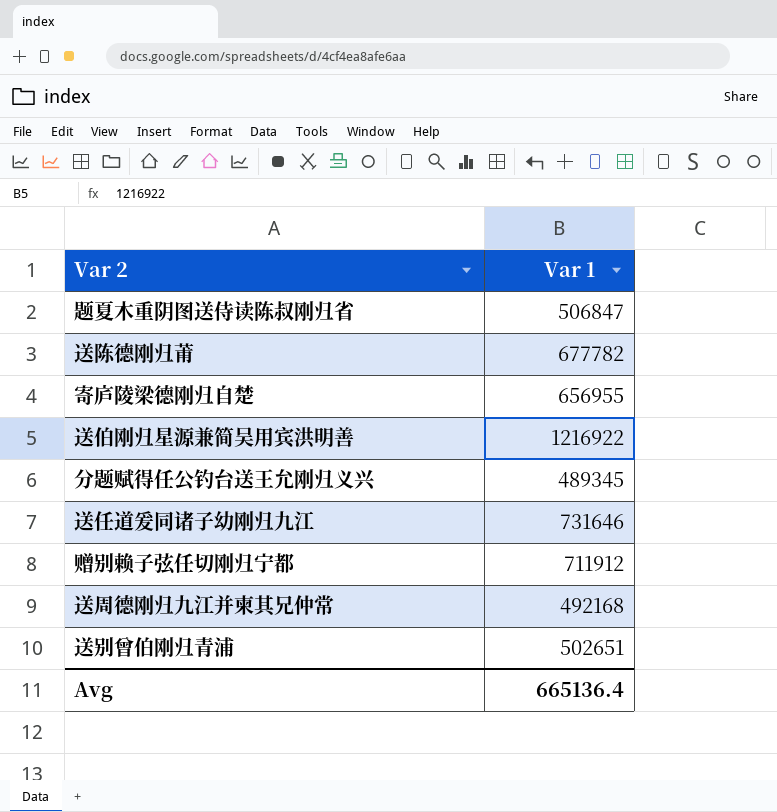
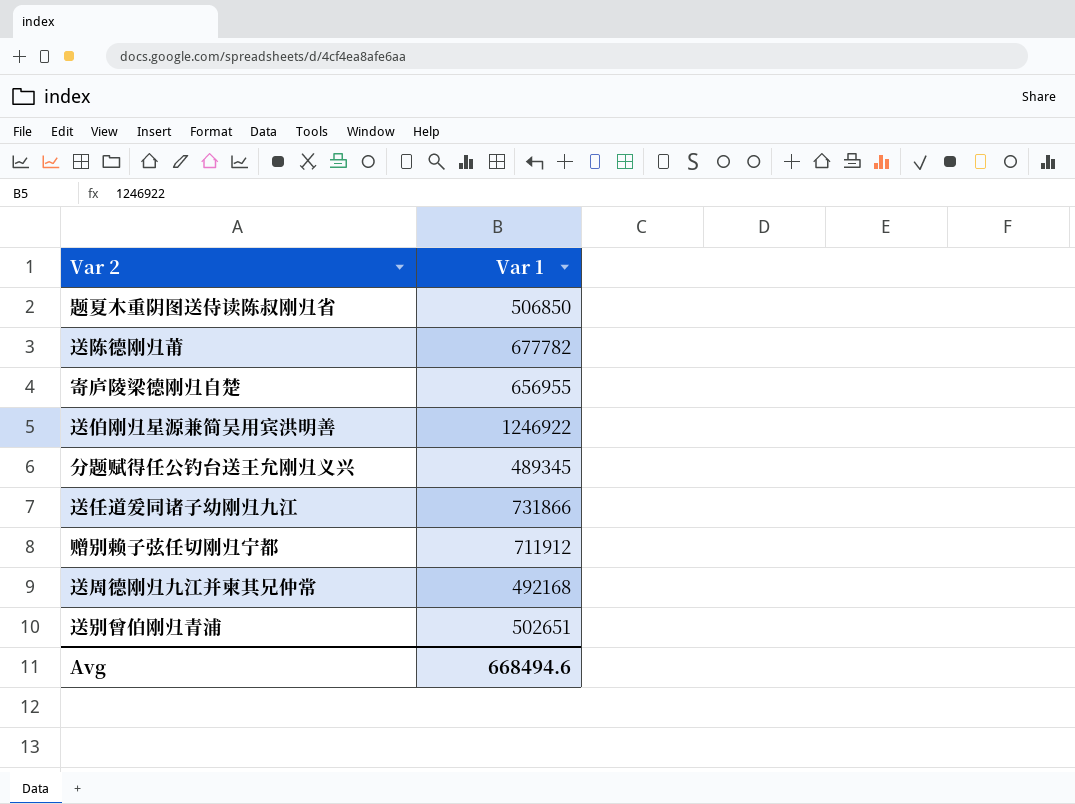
题夏木重阴图送侍读陈叔刚归省 | Var 1: 506847 -> 506850
送伯刚归星源兼简吴用宾洪明善 | Var 1: 1216922 -> 1246922
送任道爰同诸子幼刚归九江 | Var 1: 731646 -> 731866
Avg | Var 1: 665136.4 -> 668494.6

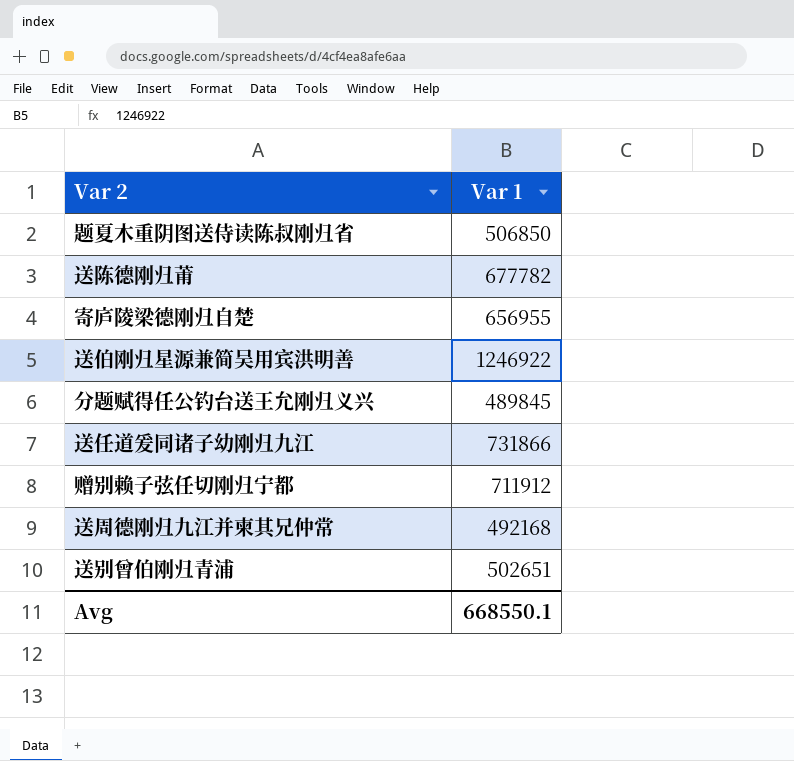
分题赋得任公钓台送王允刚归义兴 | Var 1: 489345 -> 489845
Avg | Var 1: 668494.6 -> 668550.1

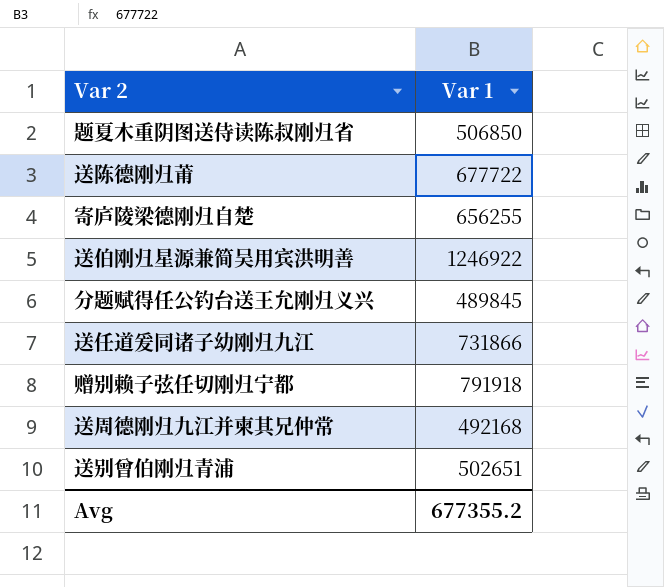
送陈德刚归莆 | Var 1: 677782 -> 677722
寄庐陵梁德刚归自楚 | Var 1: 656955 -> 656255
赠别赖子弦任切刚归宁都 | Var 1: 711912 -> 791918
Avg | Var 1: 668550.1 -> 677355.2

